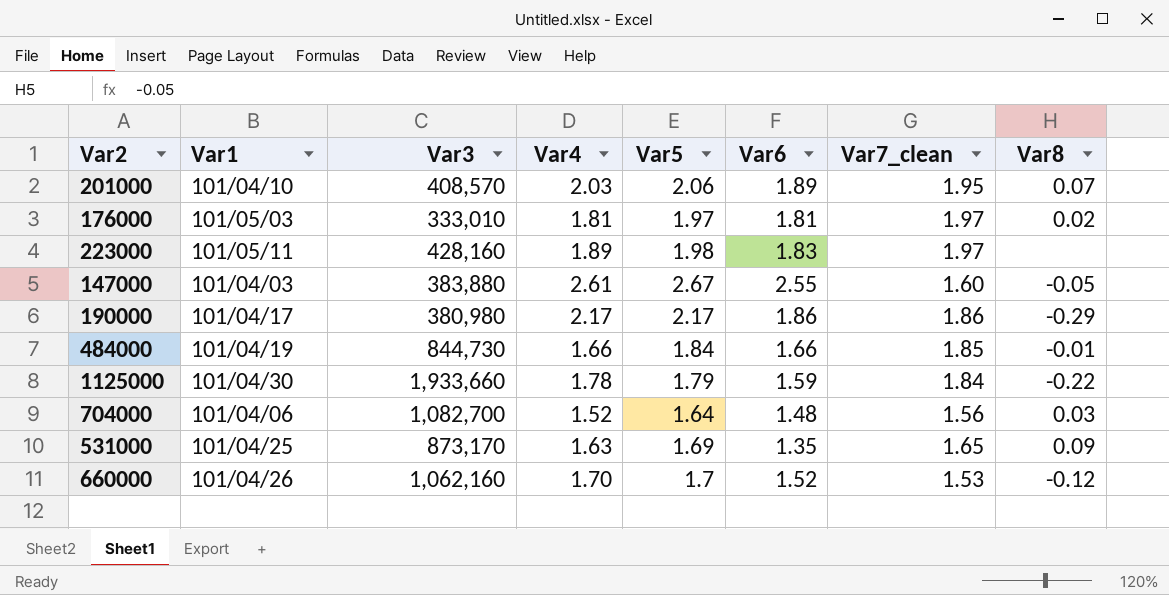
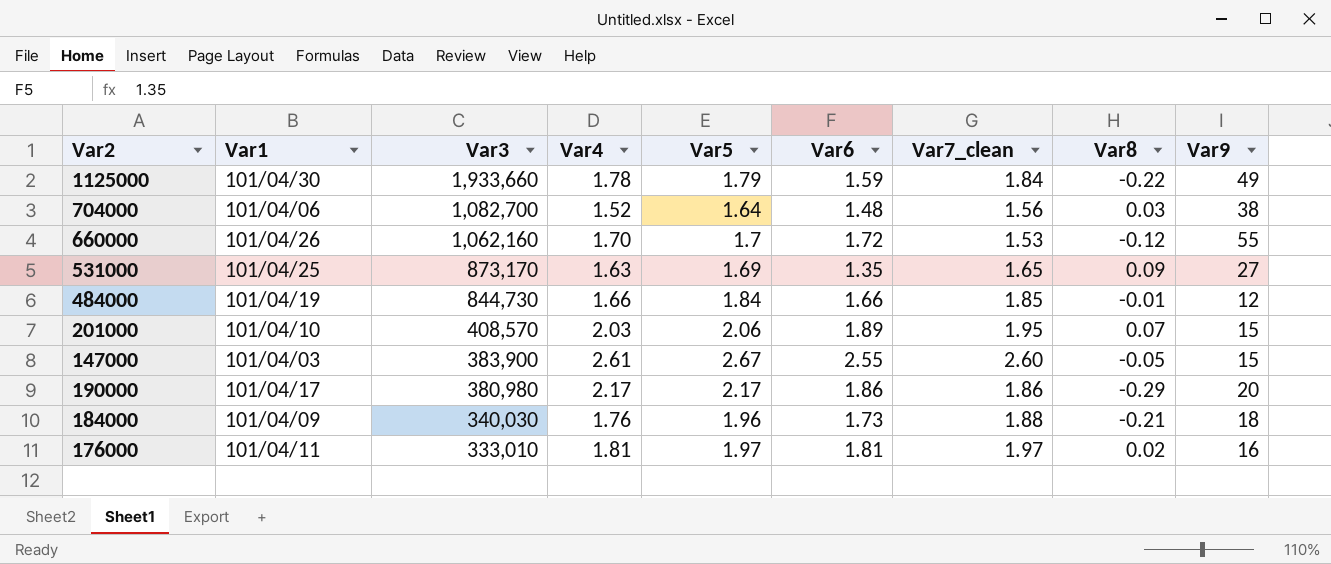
row order: none -> Var3 descending
column Var9 | position: none -> 9
row 223000: 101/05/11 | 428,160 | 1.89 | 1.98 | 1.83 | 1.97 | none -> none
660000 | Var6: 1.52 -> 1.72
147000 | Var3: 383,880 -> 383,900
147000 | Var7_clean: 1.60 -> 2.60
row 184000: none -> 101/04/09 | 340,030 | 1.76 | 1.96 | 1.73 | 1.88 | -0.21 | 18
176000 | Var1: 101/05/03 -> 101/04/11

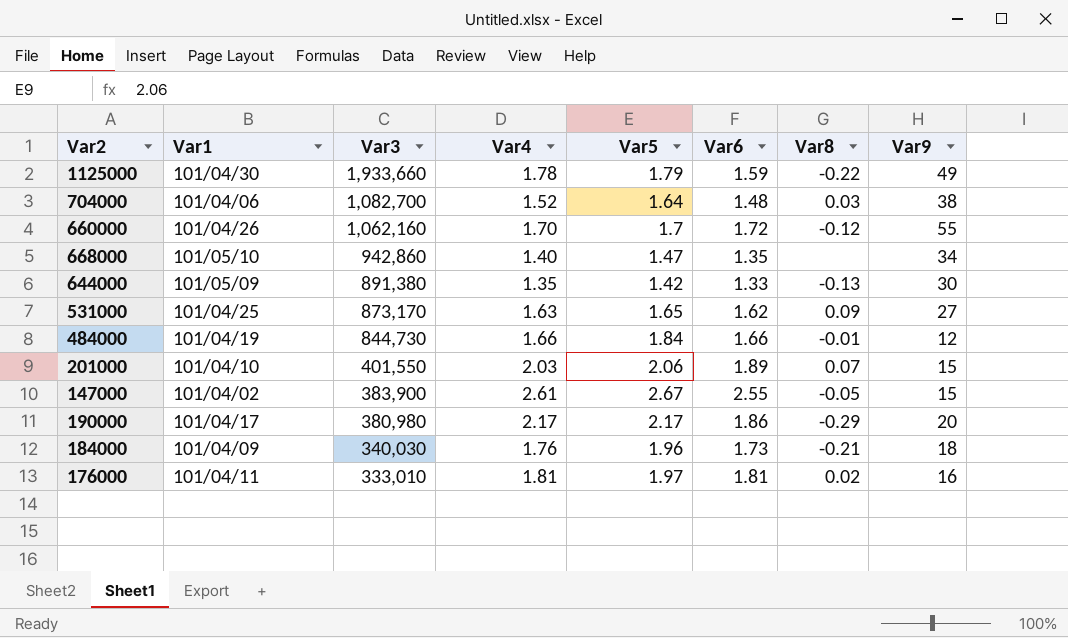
column Var7_clean | position: 7 -> none
row 668000: none -> 101/05/10 | 942,860 | 1.40 | 1.47 | 1.35 | none | 34
row 644000: none -> 101/05/09 | 891,380 | 1.35 | 1.42 | 1.33 | -0.13 | 30
531000 | Var5: 1.69 -> 1.65
531000 | Var6: 1.35 -> 1.62
201000 | Var3: 408,570 -> 401,550
147000 | Var1: 101/04/03 -> 101/04/02

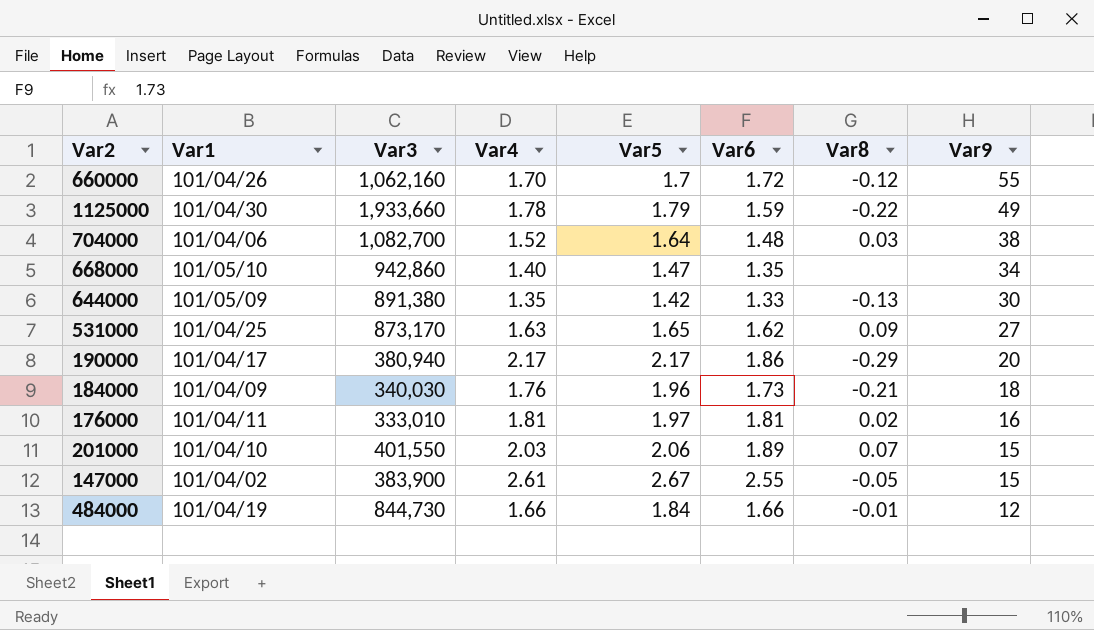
row order: Var3 descending -> Var9 descending
190000 | Var3: 380,980 -> 380,940

